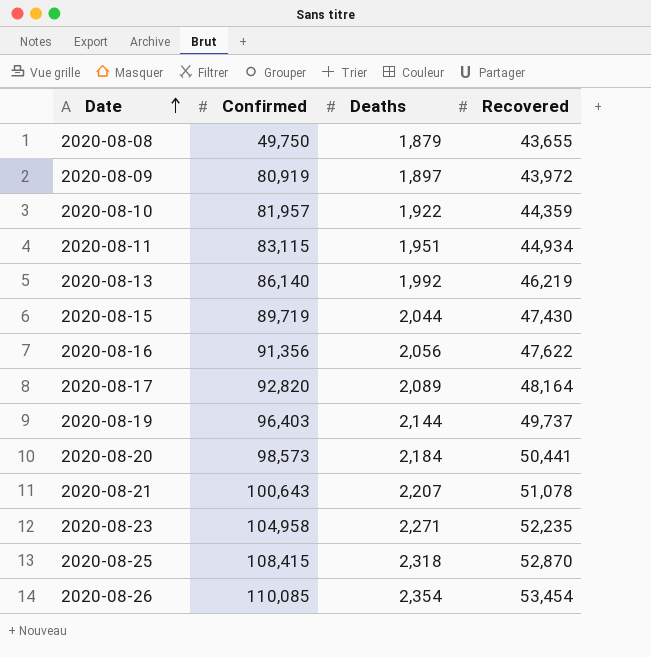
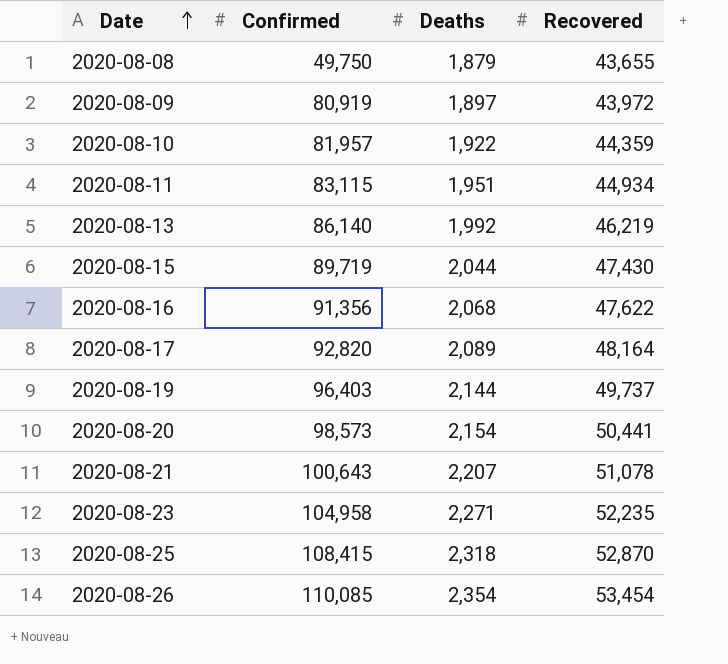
2020-08-16 | Deaths: 2,056 -> 2,068
2020-08-20 | Deaths: 2,184 -> 2,154

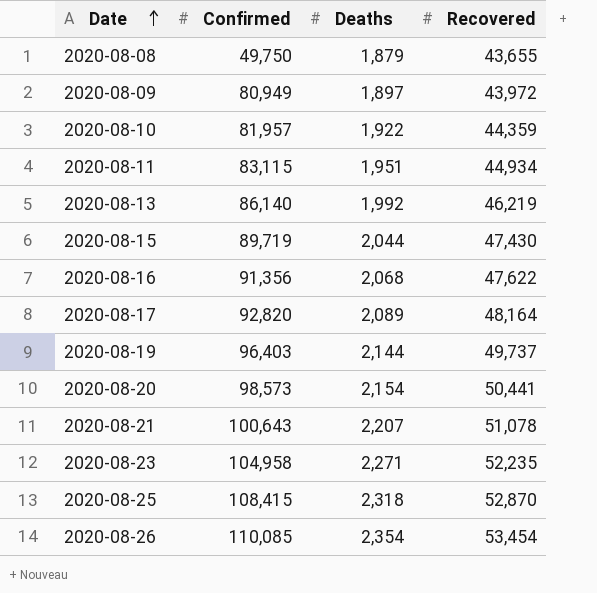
2020-08-09 | Confirmed: 80,919 -> 80,949

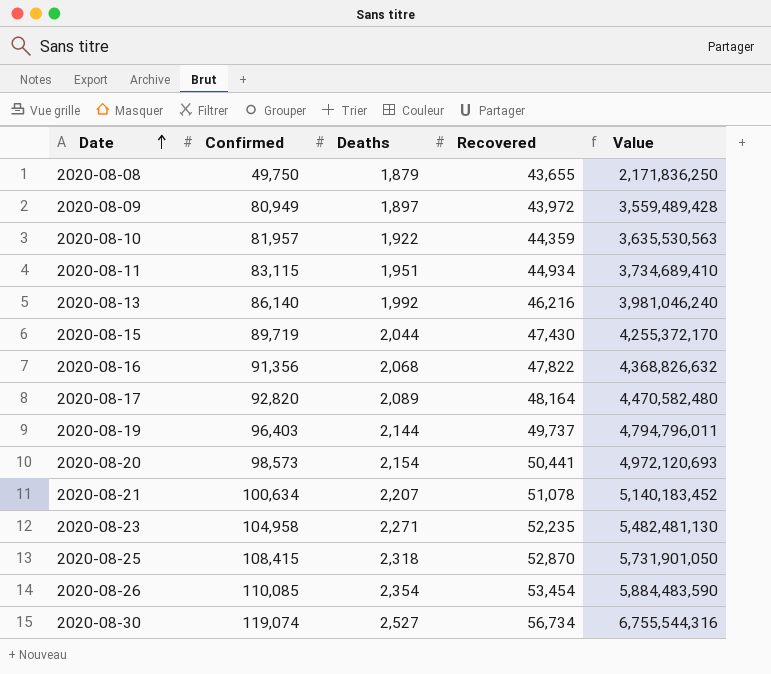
column Value | formula: none -> [Confirmed] * [Recovered]
2020-08-13 | Recovered: 46,219 -> 46,216
2020-08-16 | Recovered: 47,622 -> 47,822
2020-08-21 | Confirmed: 100,643 -> 100,634
row 2020-08-30: none -> 119,074 | 2,527 | 56,734 | 6,755,544,316

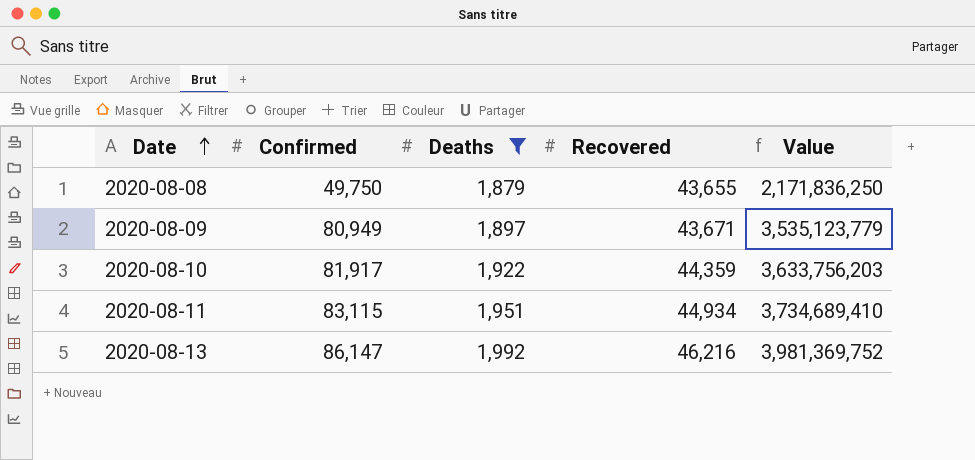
filter: none -> Deaths <= 1,992
2020-08-09 | Recovered: 43,972 -> 43,671
2020-08-09 | Value: 3,559,489,428 -> 3,535,123,779
2020-08-10 | Confirmed: 81,957 -> 81,917
2020-08-10 | Value: 3,635,530,563 -> 3,633,756,203
2020-08-13 | Confirmed: 86,140 -> 86,147
2020-08-13 | Value: 3,981,046,240 -> 3,981,369,752

